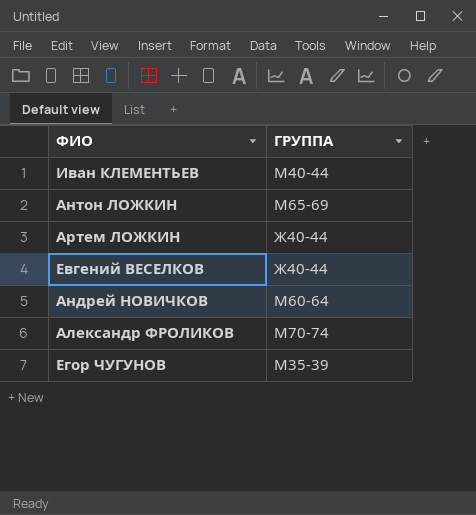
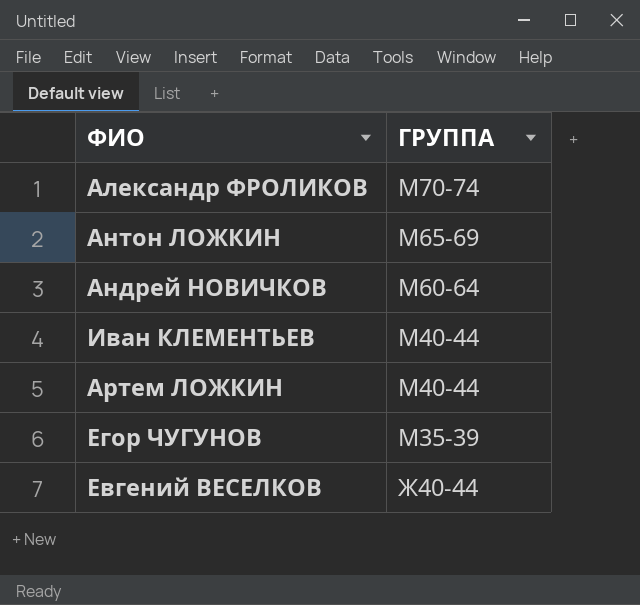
row order: none -> ГРУППА descending
Артем ЛОЖКИН | ГРУППА: Ж40-44 -> М40-44

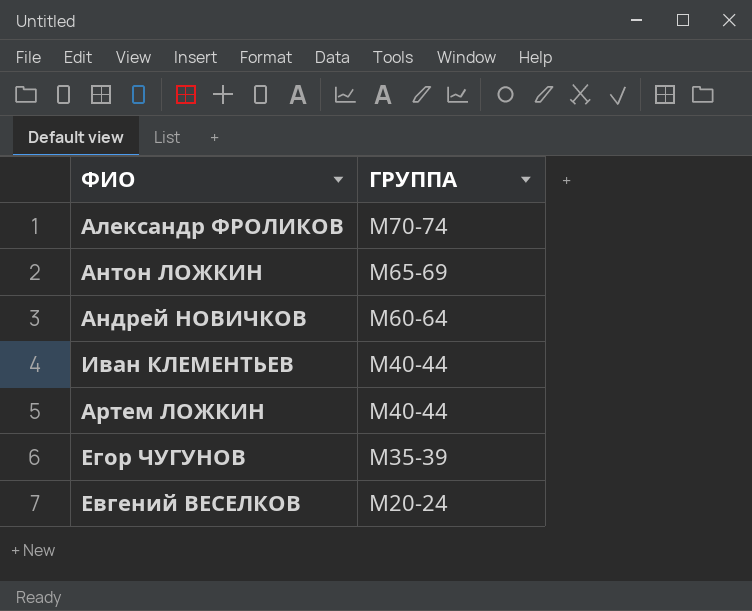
Евгений ВЕСЕЛКОВ | ГРУППА: Ж40-44 -> М20-24

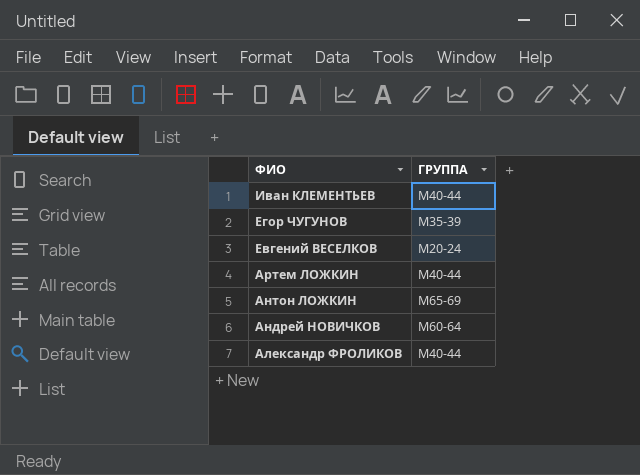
row order: ГРУППА descending -> ФИО descending
Александр ФРОЛИКОВ | ГРУППА: М70-74 -> М40-44

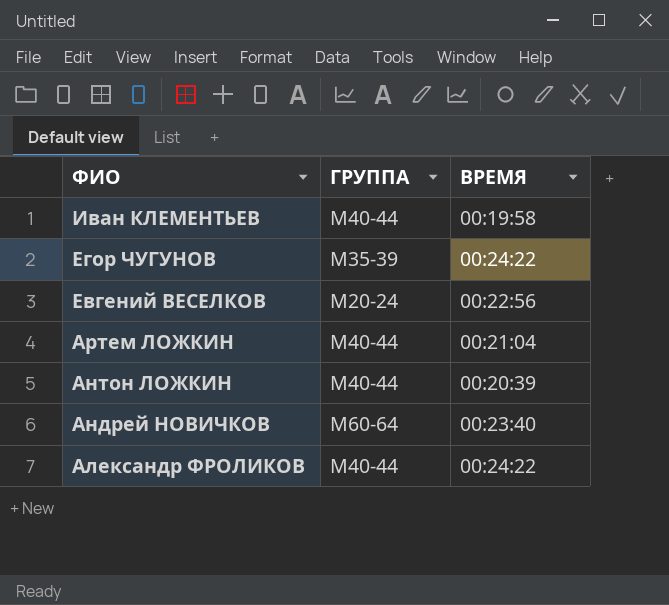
column ВРЕМЯ | position: none -> 3
Антон ЛОЖКИН | ГРУППА: М65-69 -> М40-44

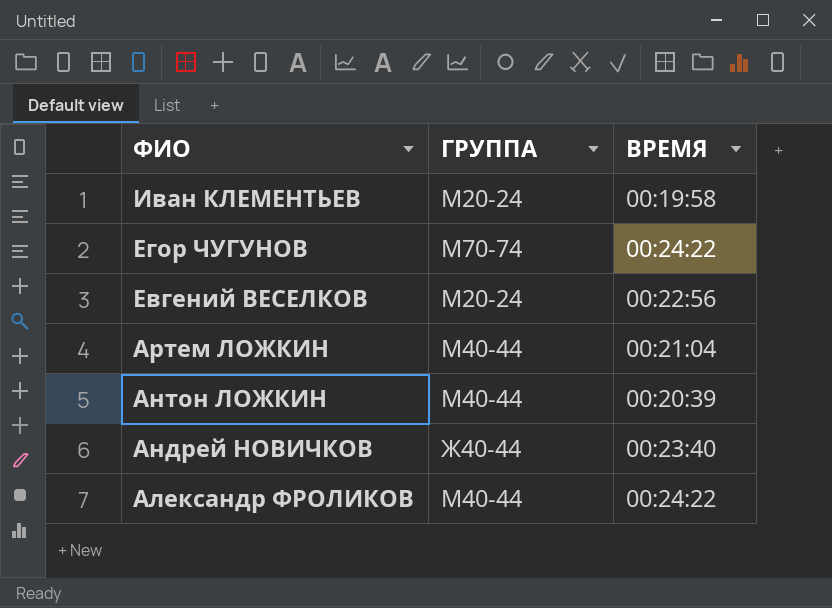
Иван КЛЕМЕНТЬЕВ | ГРУППА: М40-44 -> М20-24
Егор ЧУГУНОВ | ГРУППА: М35-39 -> М70-74
Андрей НОВИЧКОВ | ГРУППА: М60-64 -> Ж40-44

